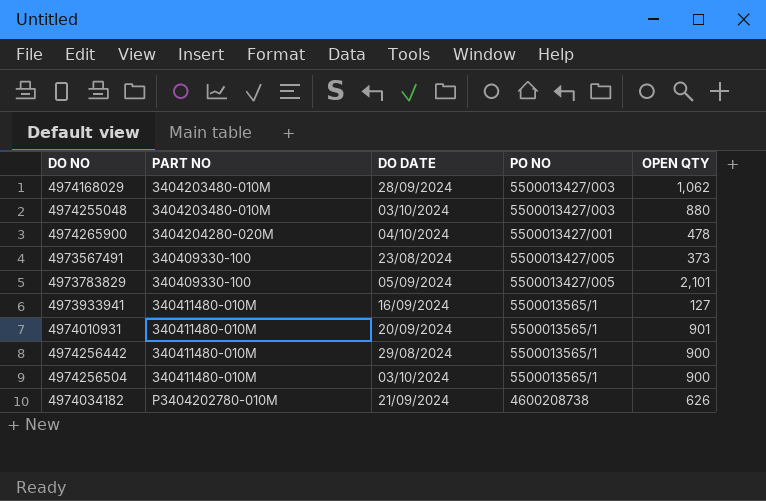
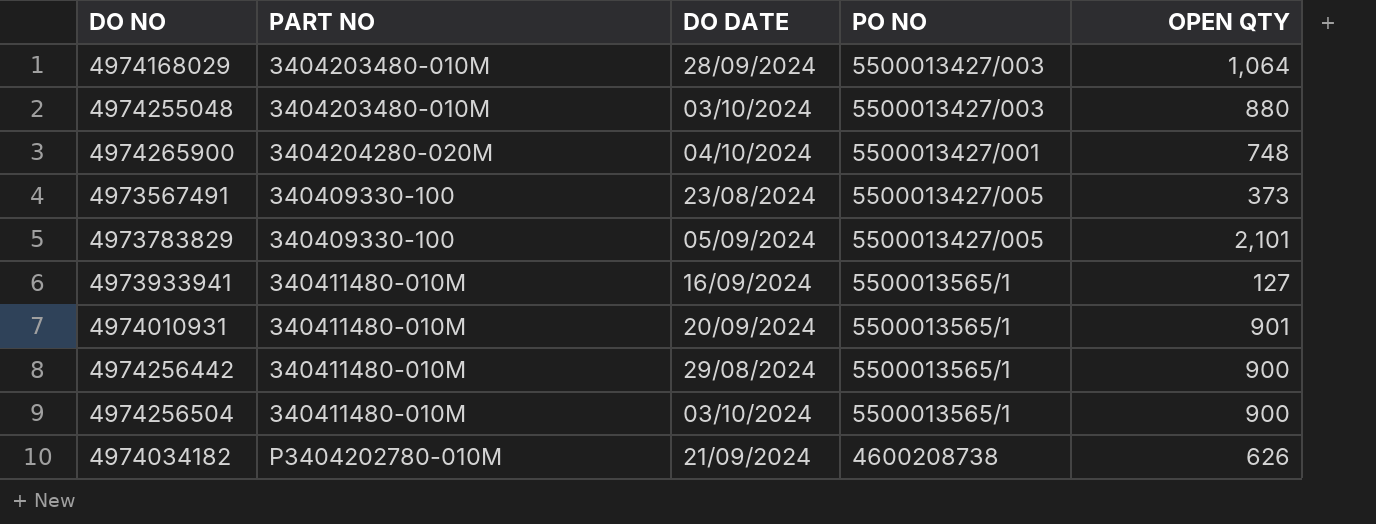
4974168029 | OPEN QTY: 1,062 -> 1,064
4974265900 | OPEN QTY: 478 -> 748

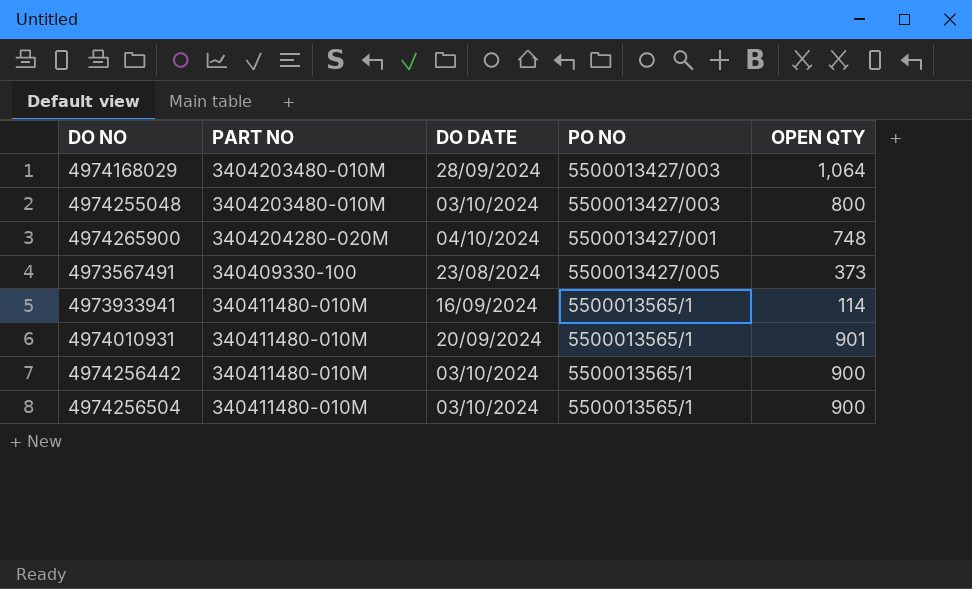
row 4973783829: 340409330-100 | 05/09/2024 | 5500013427/005 | 2,101 -> none
row 4974034182: P3404202780-010M | 21/09/2024 | 4600208738 | 626 -> none
4974255048 | OPEN QTY: 880 -> 800
4973933941 | OPEN QTY: 127 -> 114
4974256442 | DO DATE: 29/08/2024 -> 03/10/2024

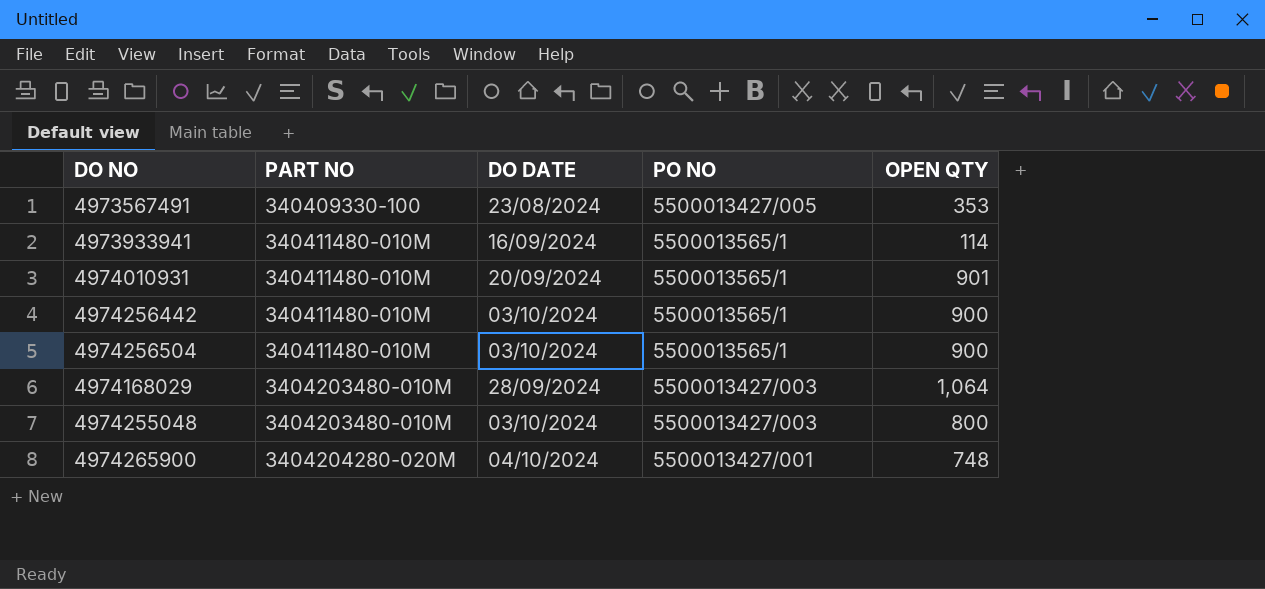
row order: none -> PART NO ascending
4973567491 | OPEN QTY: 373 -> 353

